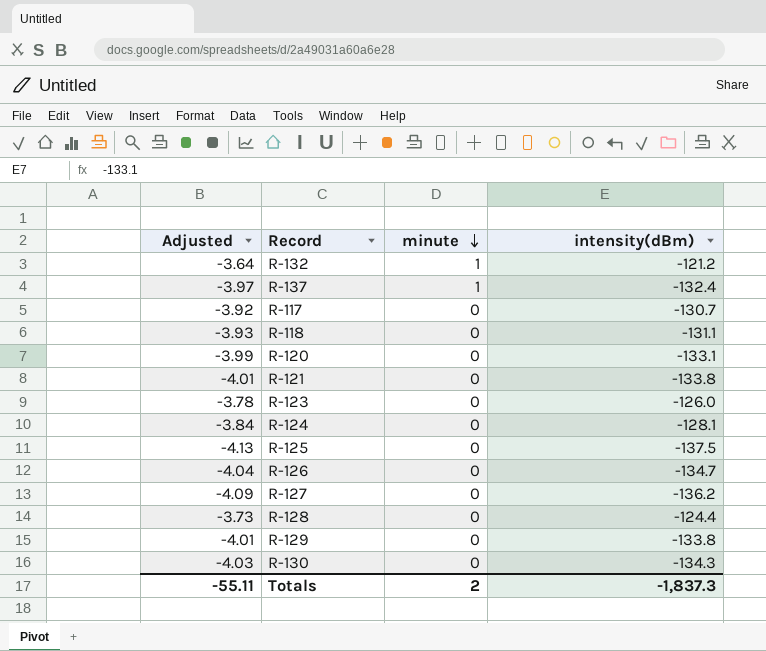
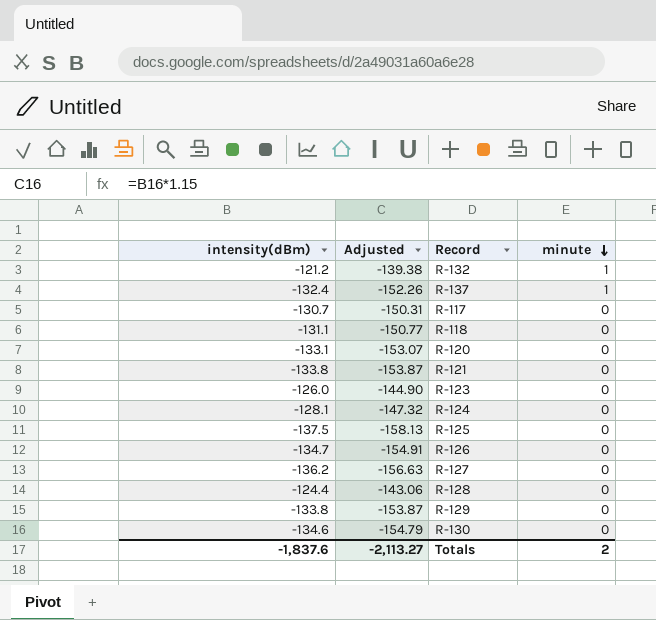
column intensity(dBm) | position: 4 -> 1
column Adjusted | formula: [intensity(dBm)] * 0.03 -> [intensity(dBm)] * 1.15
R-130 | intensity(dBm): -134.3 -> -134.6
Totals | intensity(dBm): -1,837.3 -> -1,837.6
Totals | Adjusted: -55.11 -> -2,113.27

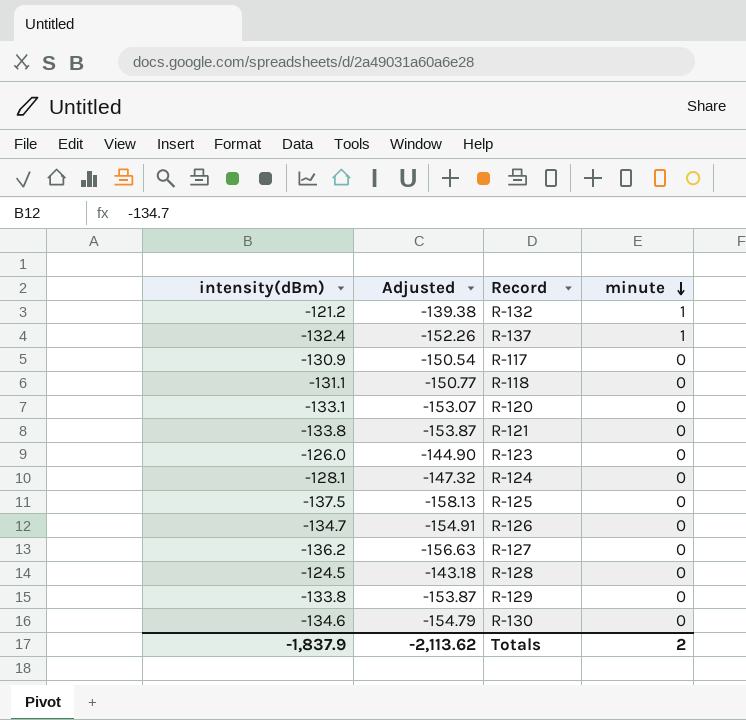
R-117 | intensity(dBm): -130.7 -> -130.9
R-117 | Adjusted: -150.31 -> -150.54
R-128 | intensity(dBm): -124.4 -> -124.5
R-128 | Adjusted: -143.06 -> -143.18
Totals | intensity(dBm): -1,837.6 -> -1,837.9
Totals | Adjusted: -2,113.27 -> -2,113.62

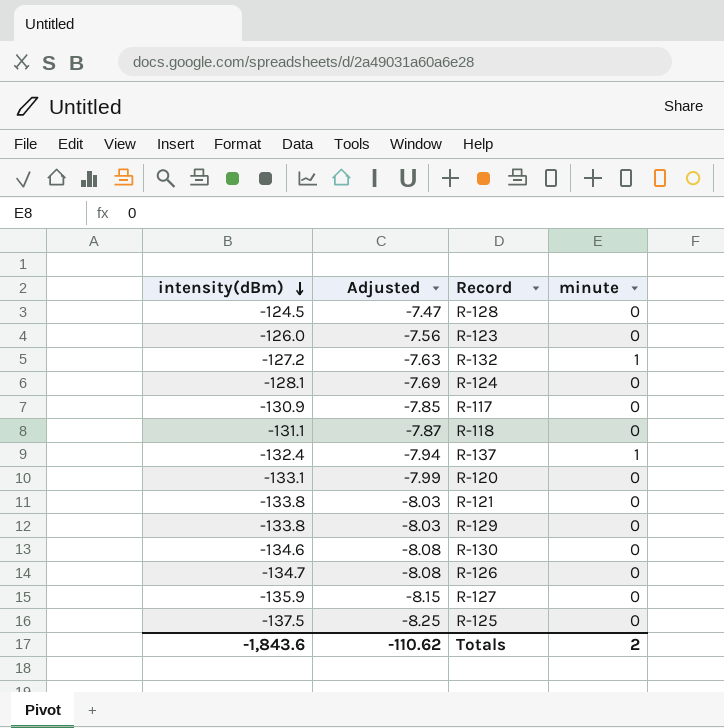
row order: minute descending -> intensity(dBm) descending
column Adjusted | formula: [intensity(dBm)] * 1.15 -> [intensity(dBm)] * 0.06
R-132 | intensity(dBm): -121.2 -> -127.2
R-127 | intensity(dBm): -136.2 -> -135.9
Totals | intensity(dBm): -1,837.9 -> -1,843.6
Totals | Adjusted: -2,113.62 -> -110.62

